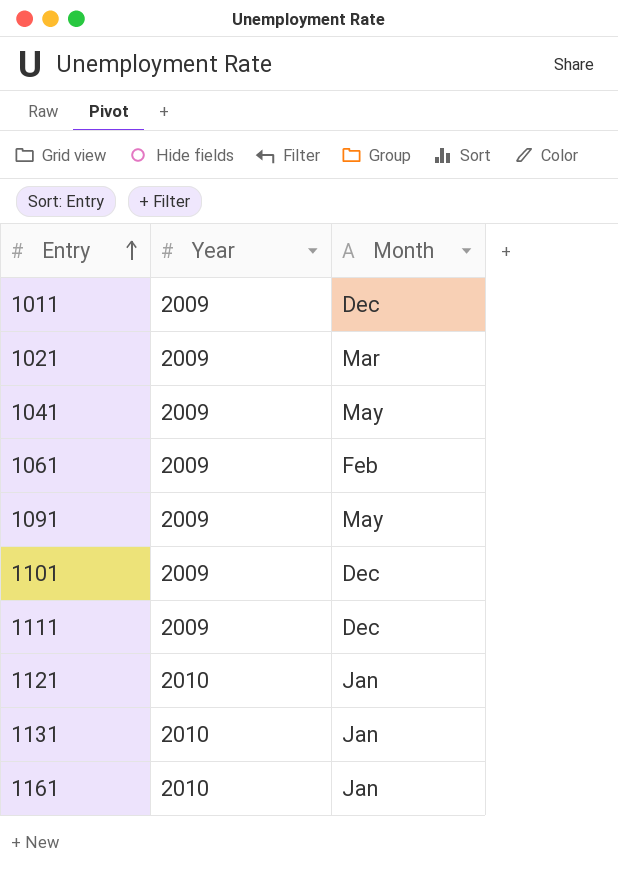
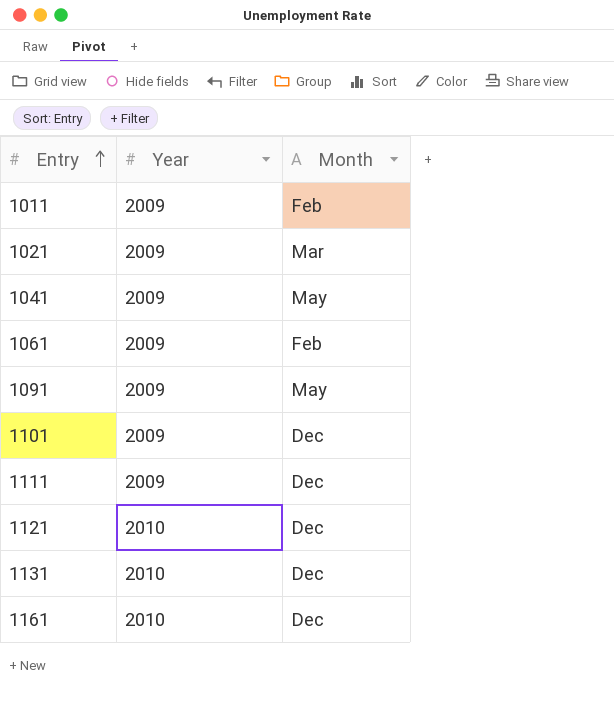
1011 | Month: Dec -> Feb
1121 | Month: Jan -> Dec
1131 | Month: Jan -> Dec
1161 | Month: Jan -> Dec

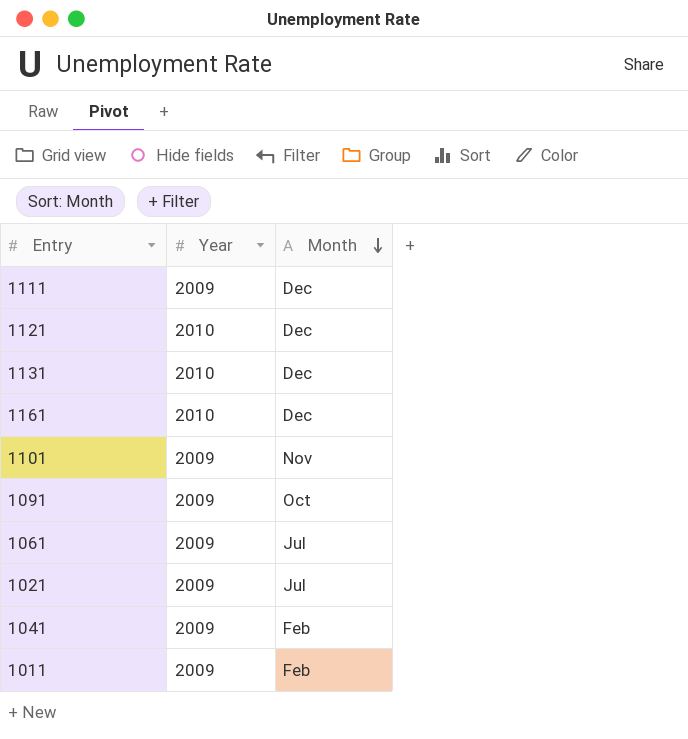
row order: Entry ascending -> Month descending
1101 | Month: Dec -> Nov
1091 | Month: May -> Oct
1061 | Month: Feb -> Jul
1021 | Month: Mar -> Jul
1041 | Month: May -> Feb

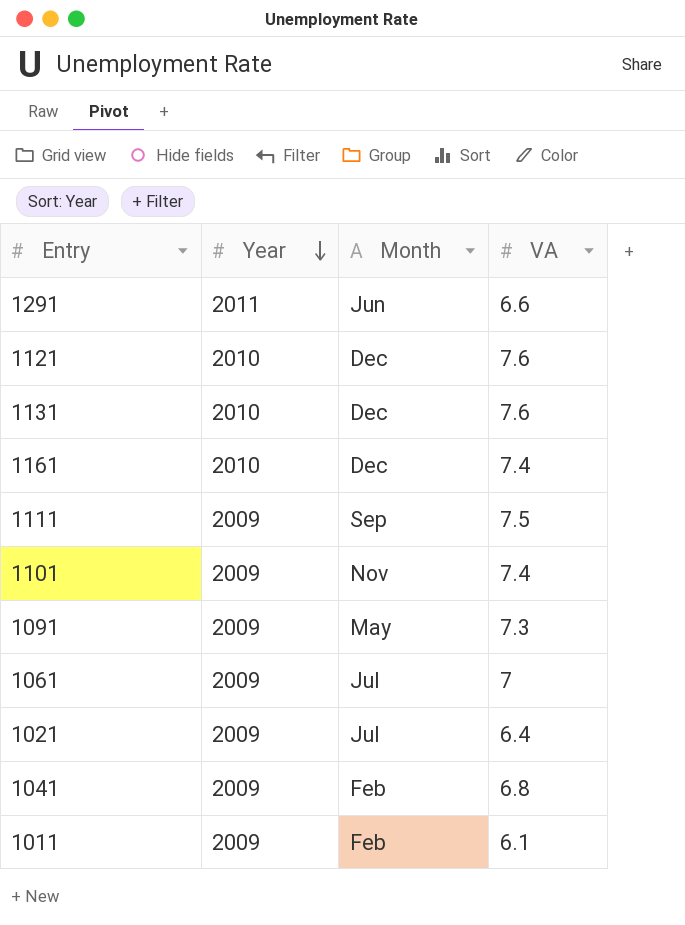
row order: Month descending -> Year descending
column VA | position: none -> 4
row 1291: none -> 2011 | Jun | 6.6
1111 | Month: Dec -> Sep
1091 | Month: Oct -> May

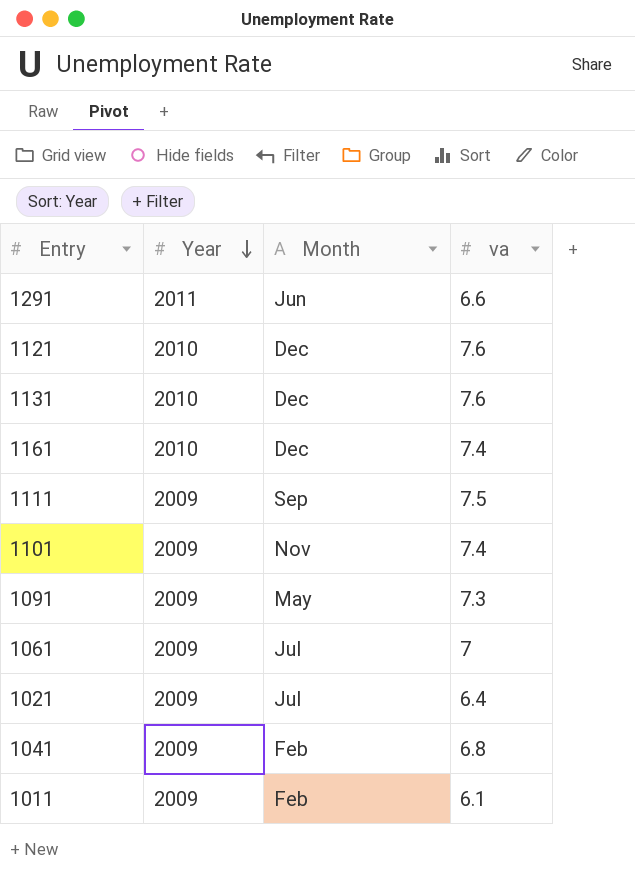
column name: VA -> va

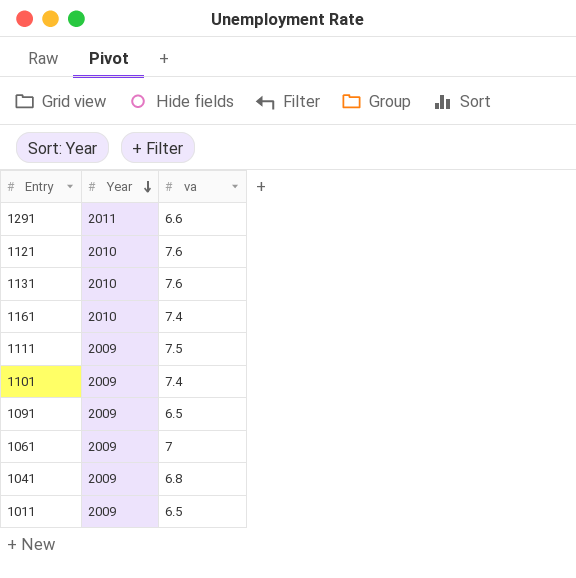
column Month | position: 3 -> none
row 1021: 2009 | Jul | 6.4 -> none
1091 | va: 7.3 -> 6.5
1011 | va: 6.1 -> 6.5

